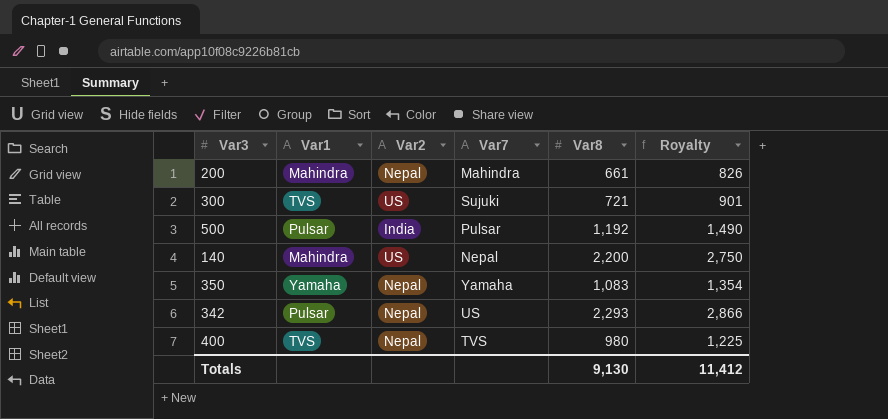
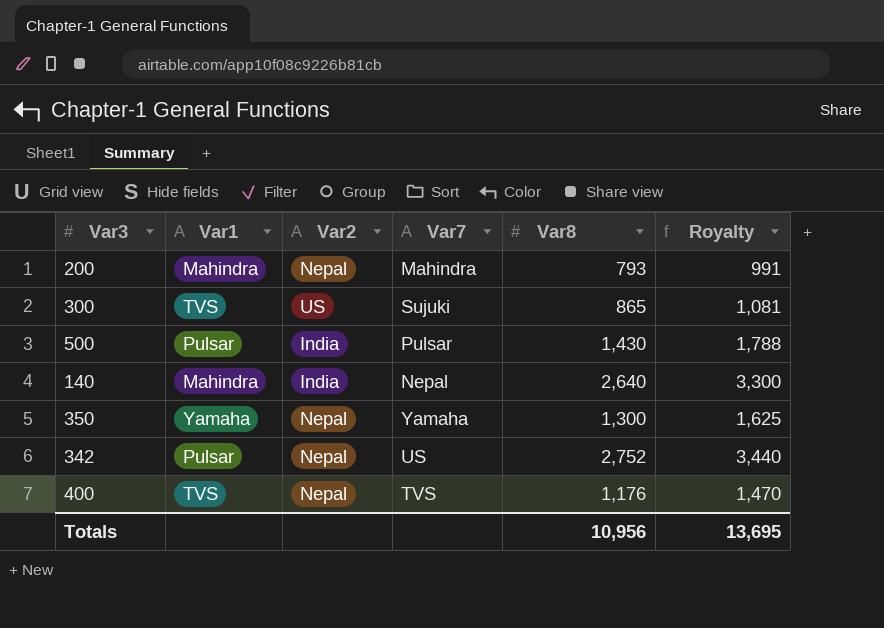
200 | Var8: 661 -> 793
200 | Royalty: 826 -> 991
300 | Var8: 721 -> 865
300 | Royalty: 901 -> 1,081
500 | Var8: 1,192 -> 1,430
500 | Royalty: 1,490 -> 1,788
140 | Var2: US -> India
140 | Var8: 2,200 -> 2,640
140 | Royalty: 2,750 -> 3,300
350 | Var8: 1,083 -> 1,300
350 | Royalty: 1,354 -> 1,625
342 | Var8: 2,293 -> 2,752
342 | Royalty: 2,866 -> 3,440
400 | Var8: 980 -> 1,176
400 | Royalty: 1,225 -> 1,470
Totals | Var8: 9,130 -> 10,956
Totals | Royalty: 11,412 -> 13,695

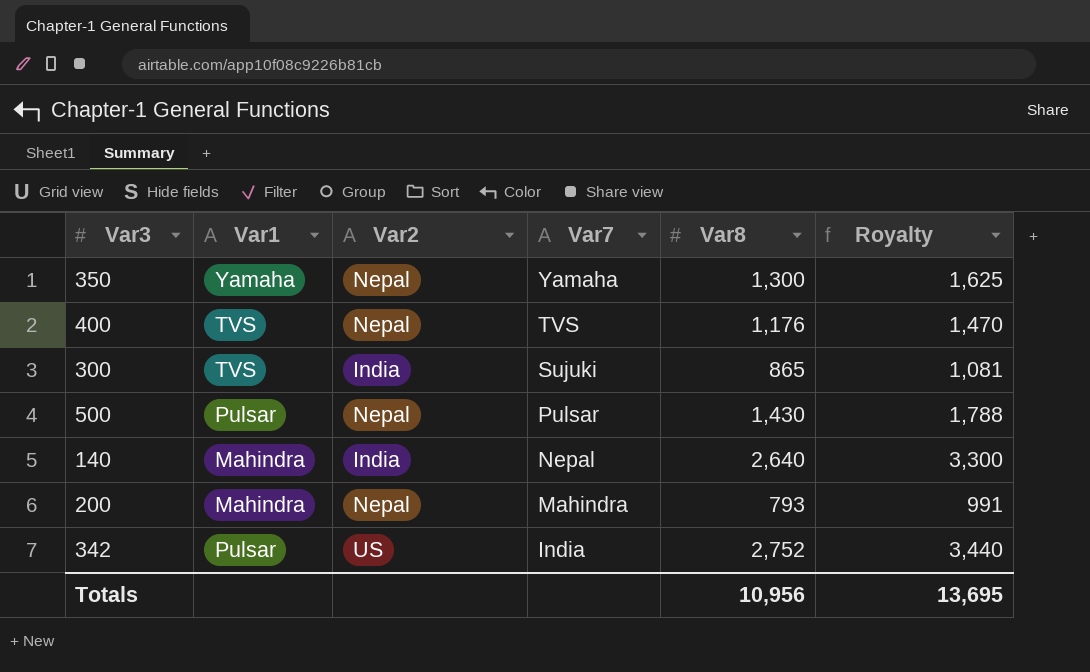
row order: none -> Var7 descending
300 | Var2: US -> India
500 | Var2: India -> Nepal
342 | Var2: Nepal -> US
342 | Var7: US -> India

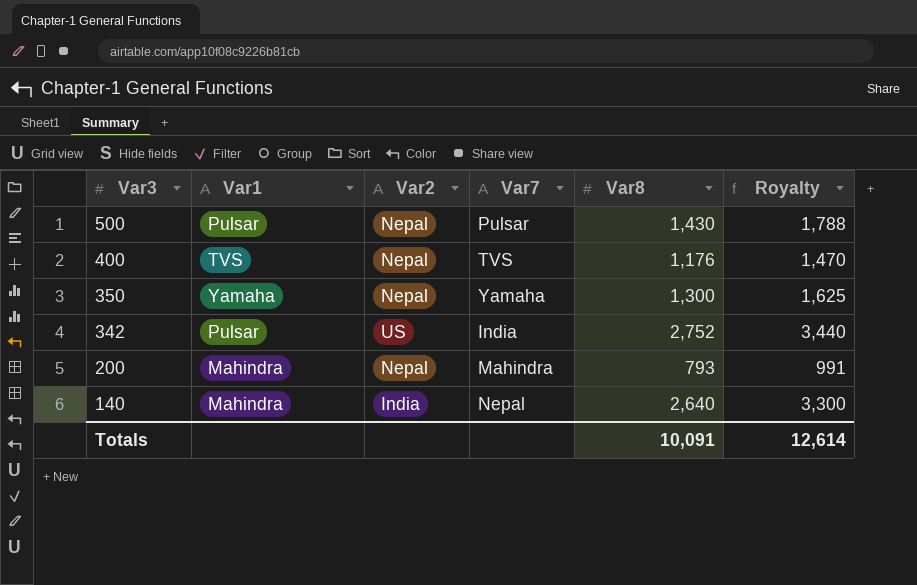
row order: Var7 descending -> Var3 descending
row 300: TVS | India | Sujuki | 865 | 1,081 -> none
Totals | Var8: 10,956 -> 10,091
Totals | Royalty: 13,695 -> 12,614

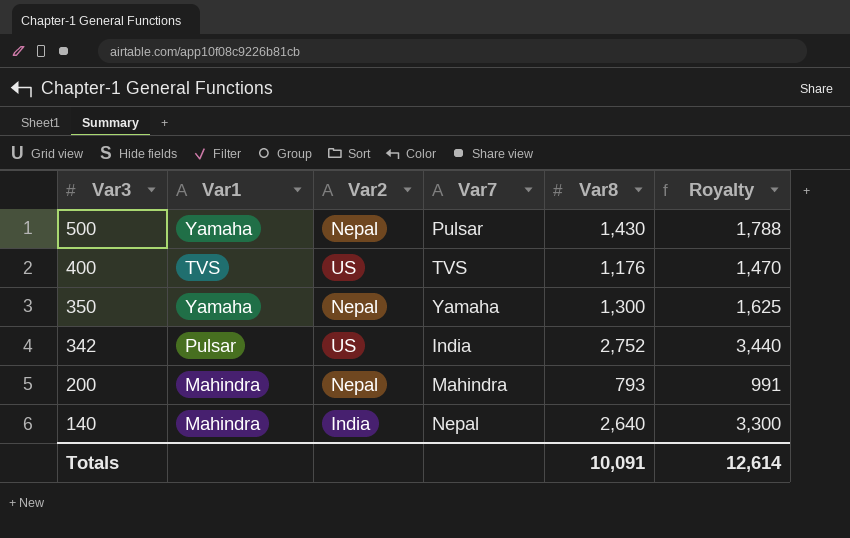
500 | Var1: Pulsar -> Yamaha
400 | Var2: Nepal -> US

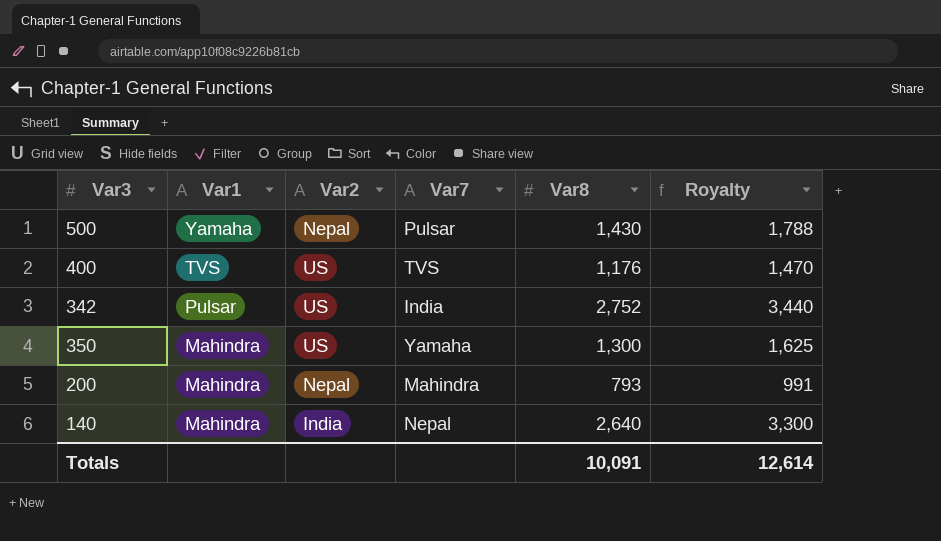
row order: Var3 descending -> Var1 descending
350 | Var1: Yamaha -> Mahindra
350 | Var2: Nepal -> US

